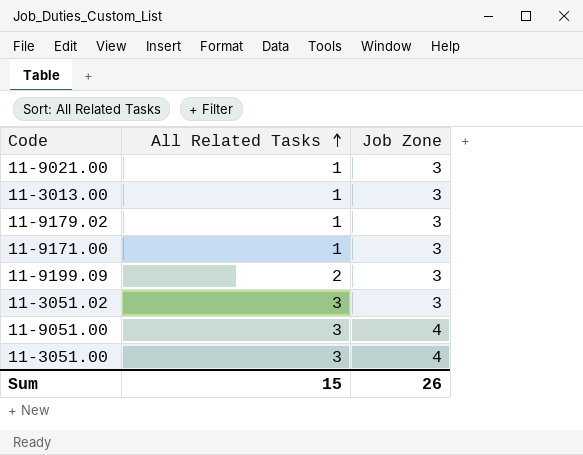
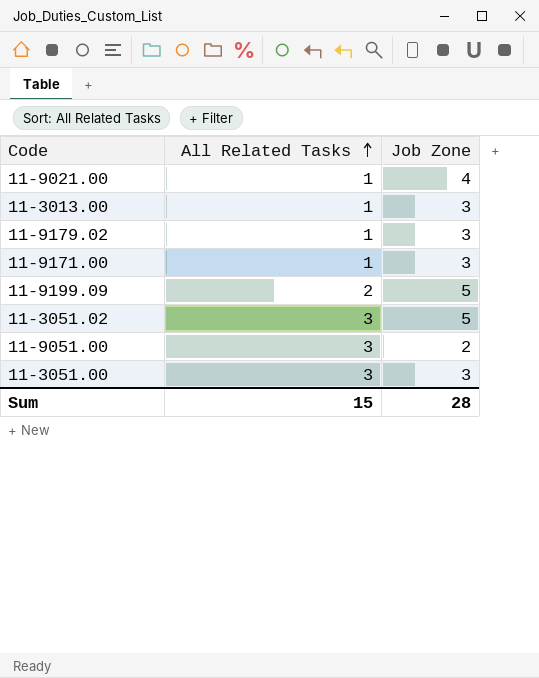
11-9021.00 | Job Zone: 3 -> 4
11-9199.09 | Job Zone: 3 -> 5
11-3051.02 | Job Zone: 3 -> 5
11-9051.00 | Job Zone: 4 -> 2
11-3051.00 | Job Zone: 4 -> 3
Sum | Job Zone: 26 -> 28

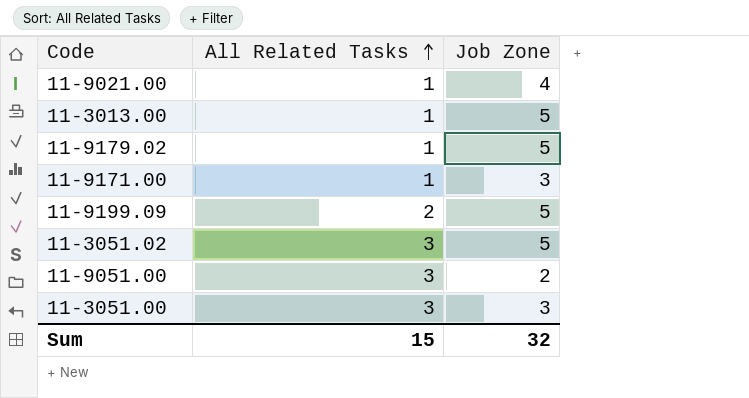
11-3013.00 | Job Zone: 3 -> 5
11-9179.02 | Job Zone: 3 -> 5
Sum | Job Zone: 28 -> 32

